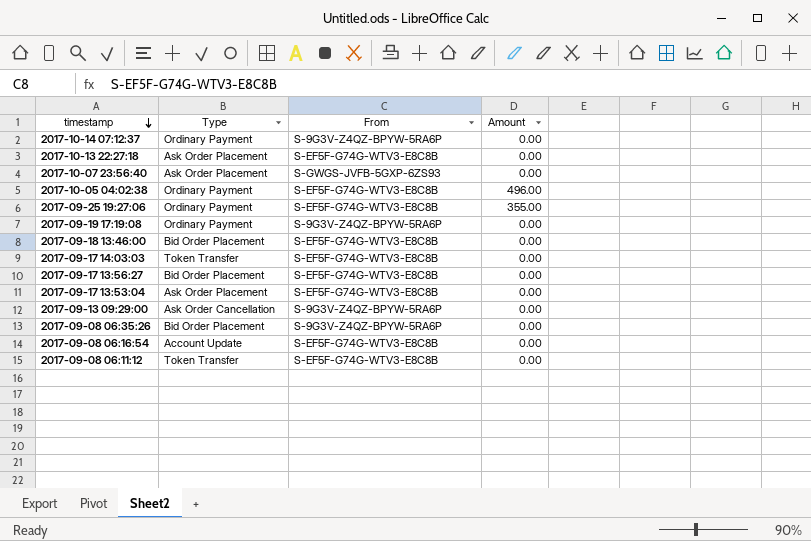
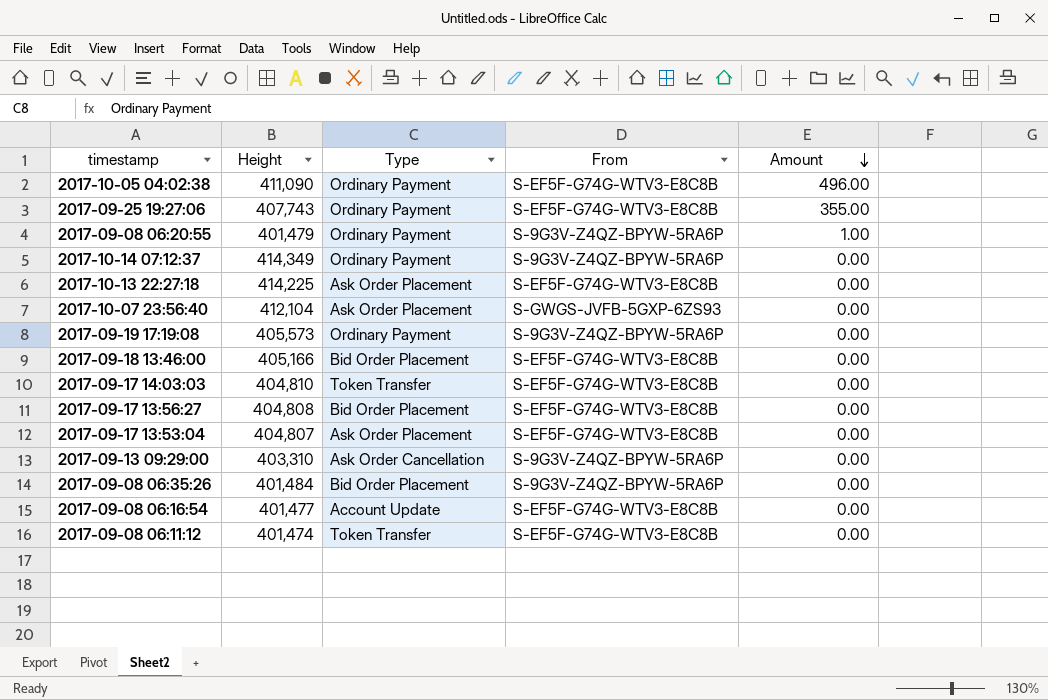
row order: timestamp descending -> Amount descending
column Height | position: none -> 2
row 2017-09-08 06:20:55: none -> 401,479 | Ordinary Payment | S-9G3V-Z4QZ-BPYW-5RA6P | 1.00

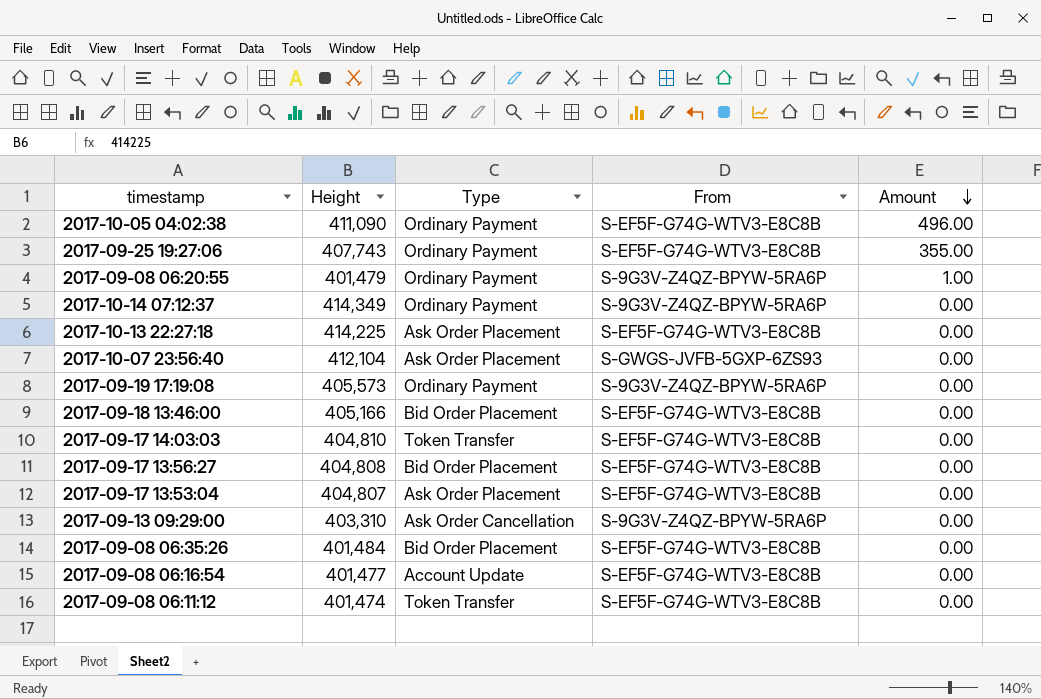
2017-09-08 06:35:26 | From: S-9G3V-Z4QZ-BPYW-5RA6P -> S-EF5F-G74G-WTV3-E8C8B

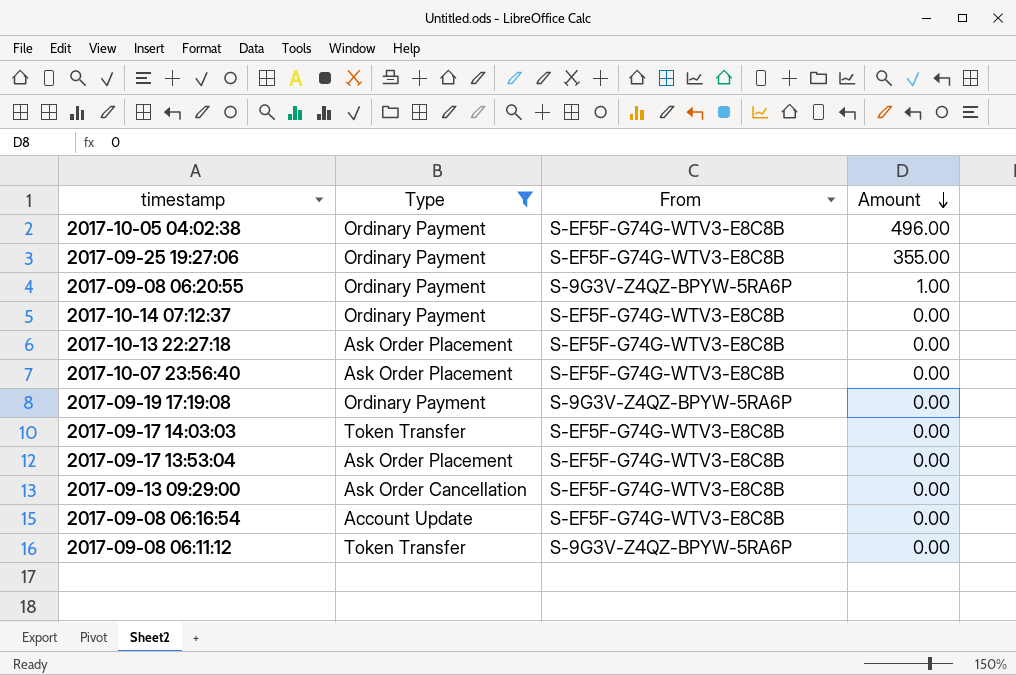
filter: none -> Type != Bid Order Placement
column Height | position: 2 -> none
2017-10-14 07:12:37 | From: S-9G3V-Z4QZ-BPYW-5RA6P -> S-EF5F-G74G-WTV3-E8C8B
2017-10-07 23:56:40 | From: S-GWGS-JVFB-5GXP-6ZS93 -> S-EF5F-G74G-WTV3-E8C8B
2017-09-13 09:29:00 | From: S-9G3V-Z4QZ-BPYW-5RA6P -> S-EF5F-G74G-WTV3-E8C8B
2017-09-08 06:11:12 | From: S-EF5F-G74G-WTV3-E8C8B -> S-9G3V-Z4QZ-BPYW-5RA6P

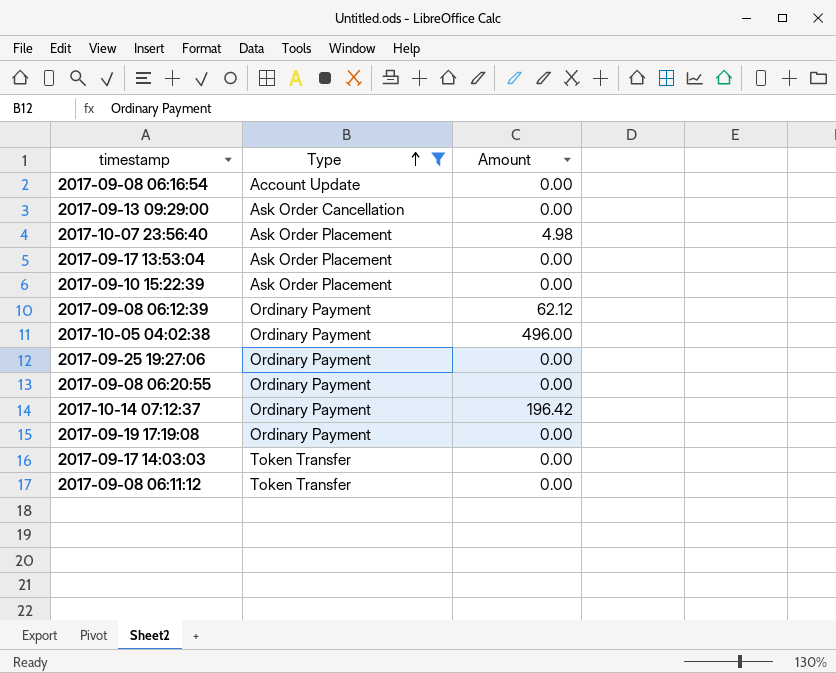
row order: Amount descending -> Type ascending
column From | position: 3 -> none
row 2017-10-13 22:27:18: Ask Order Placement | S-EF5F-G74G-WTV3-E8C8B | 0.00 -> none
2017-10-07 23:56:40 | Amount: 0.00 -> 4.98
row 2017-09-10 15:22:39: none -> Ask Order Placement | 0.00
row 2017-09-08 06:12:39: none -> Ordinary Payment | 62.12
2017-09-25 19:27:06 | Amount: 355.00 -> 0.00
2017-09-08 06:20:55 | Amount: 1.00 -> 0.00
2017-10-14 07:12:37 | Amount: 0.00 -> 196.42

